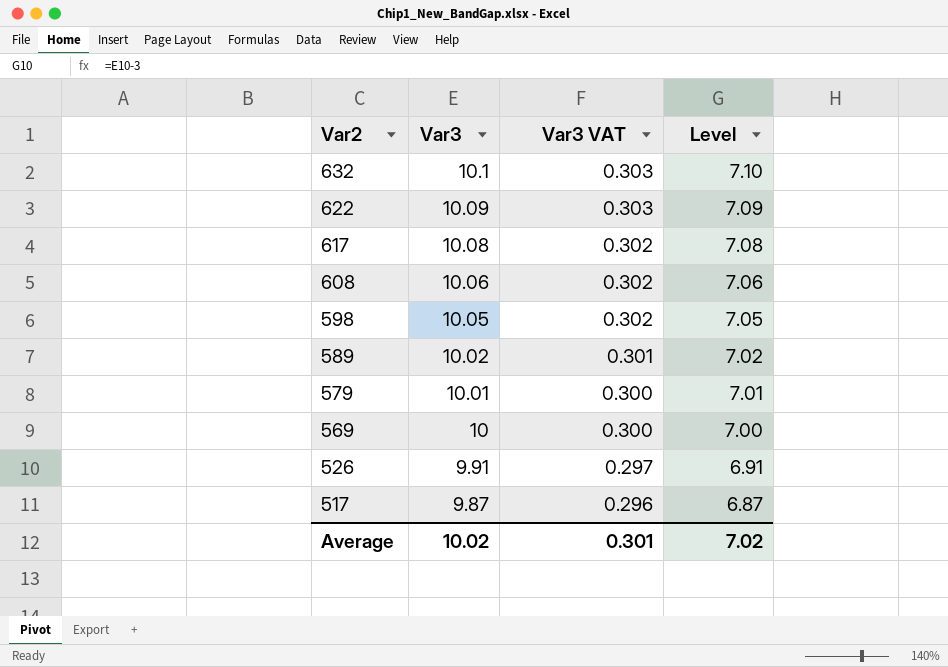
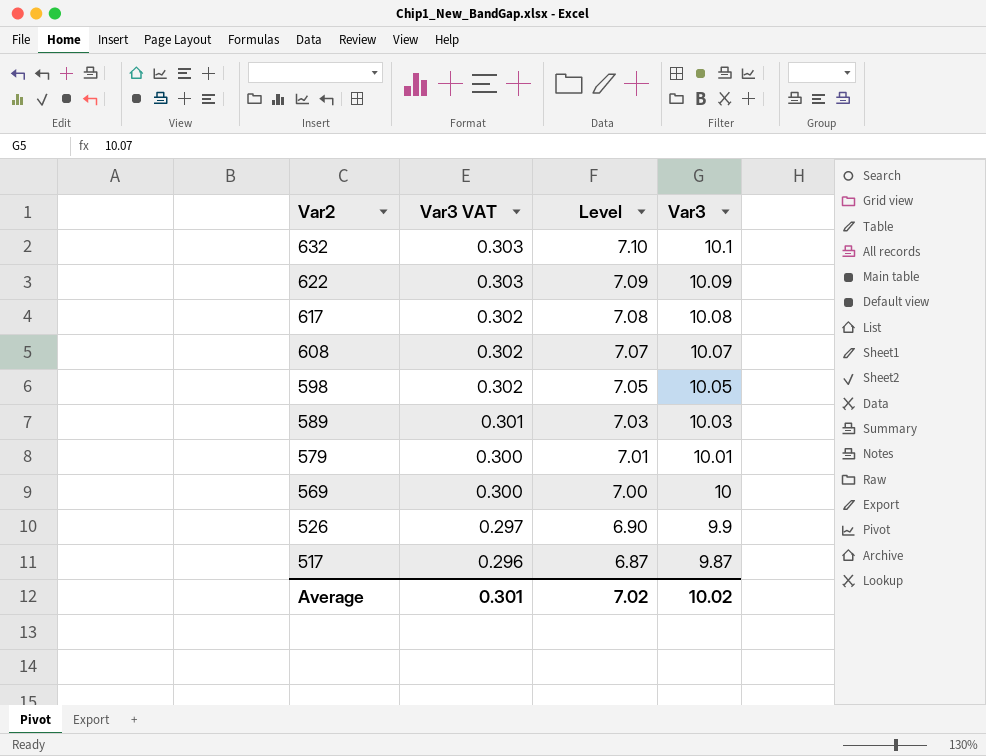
column Var3 | position: 2 -> 4
608 | Level: 7.06 -> 7.07
608 | Var3: 10.06 -> 10.07
589 | Level: 7.02 -> 7.03
589 | Var3: 10.02 -> 10.03
526 | Level: 6.91 -> 6.90
526 | Var3: 9.91 -> 9.9

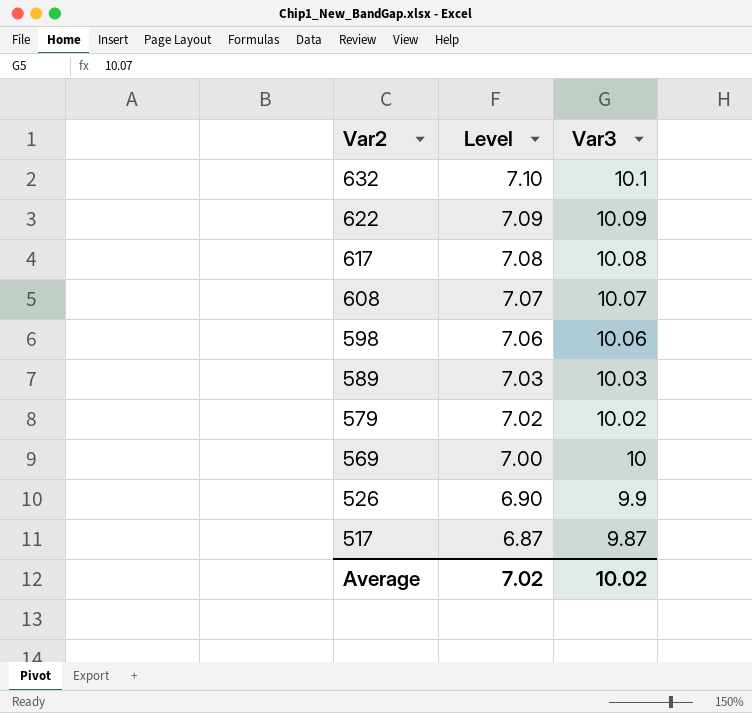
column Var3 VAT | formula: [Var3] * 0.03 -> none
598 | Level: 7.05 -> 7.06
598 | Var3: 10.05 -> 10.06
579 | Level: 7.01 -> 7.02
579 | Var3: 10.01 -> 10.02

